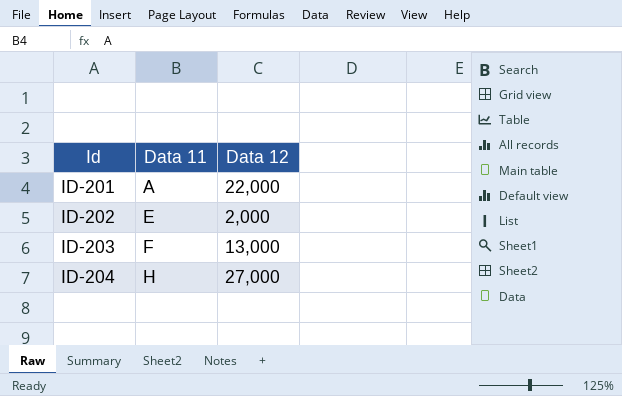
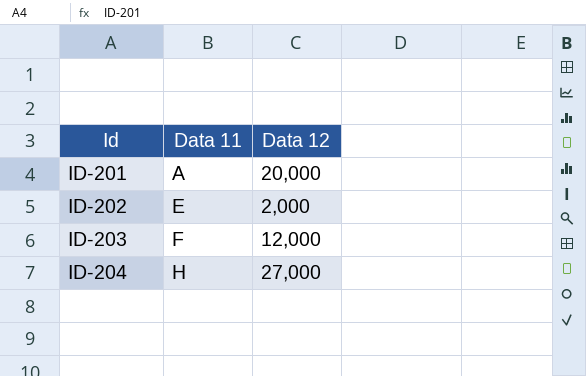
ID-201 | Data 12: 22,000 -> 20,000
ID-203 | Data 12: 13,000 -> 12,000

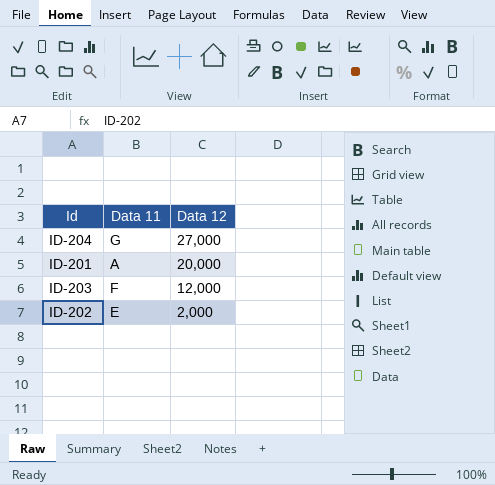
row order: Id ascending -> Data 12 descending
ID-204 | Data 11: H -> G

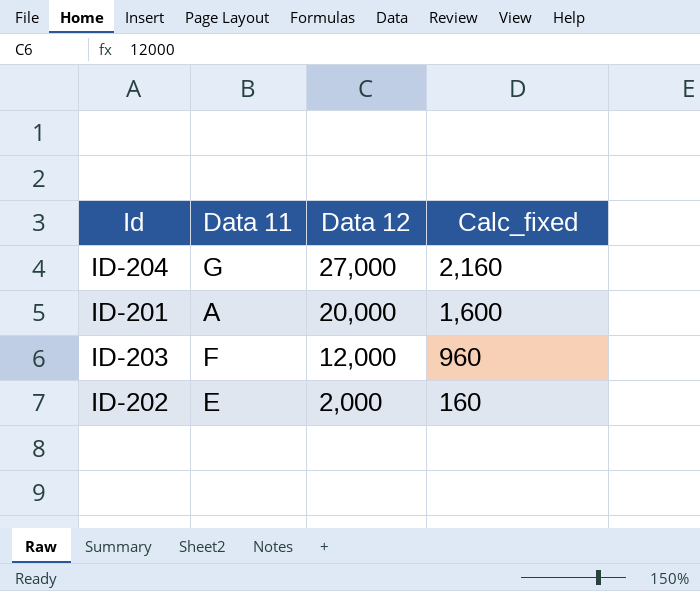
column Calc_fixed | formula: none -> [Data 12] * 0.08

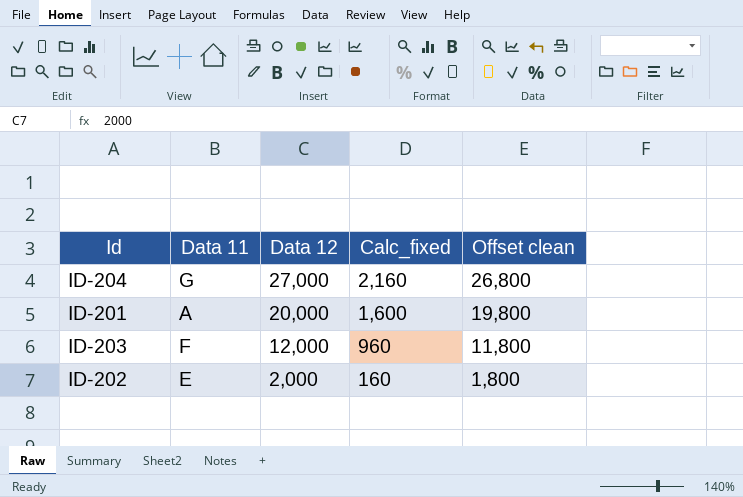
column Offset clean | formula: none -> [Data 12] - 200

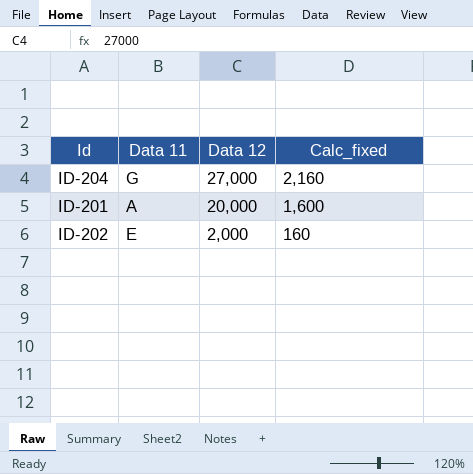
column Offset clean | formula: [Data 12] - 200 -> none
row ID-203: F | 12,000 | 960 | 11,800 -> none

